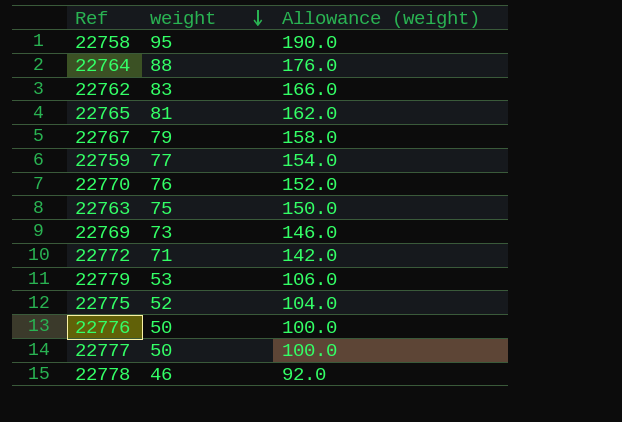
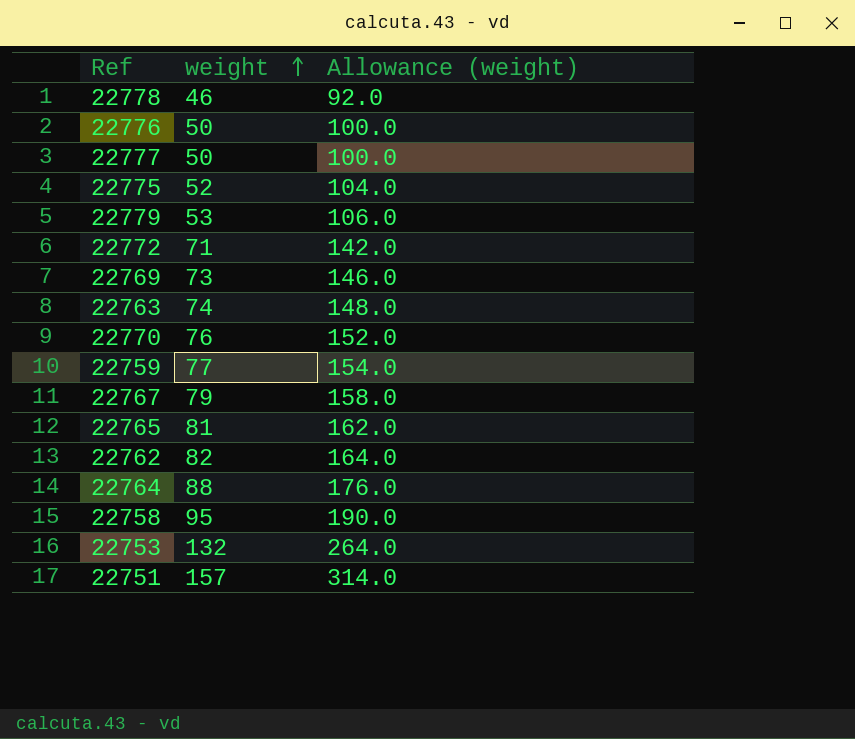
row order: weight descending -> weight ascending
22763 | weight: 75 -> 74
22763 | Allowance (weight): 150.0 -> 148.0
22762 | weight: 83 -> 82
22762 | Allowance (weight): 166.0 -> 164.0
row 22753: none -> 132 | 264.0
row 22751: none -> 157 | 314.0

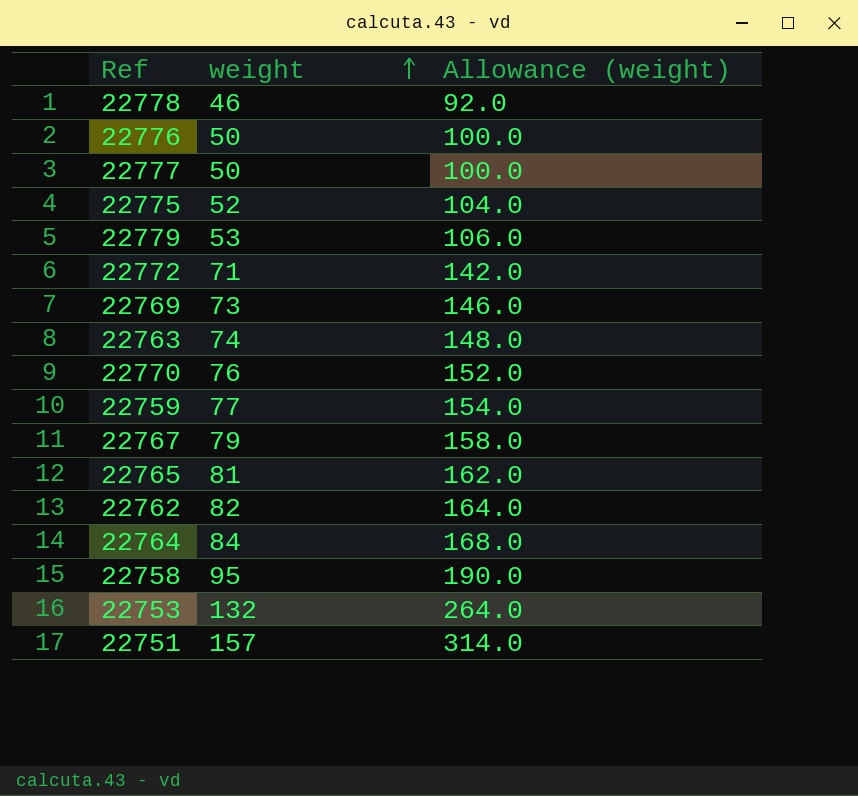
22764 | weight: 88 -> 84
22764 | Allowance (weight): 176.0 -> 168.0

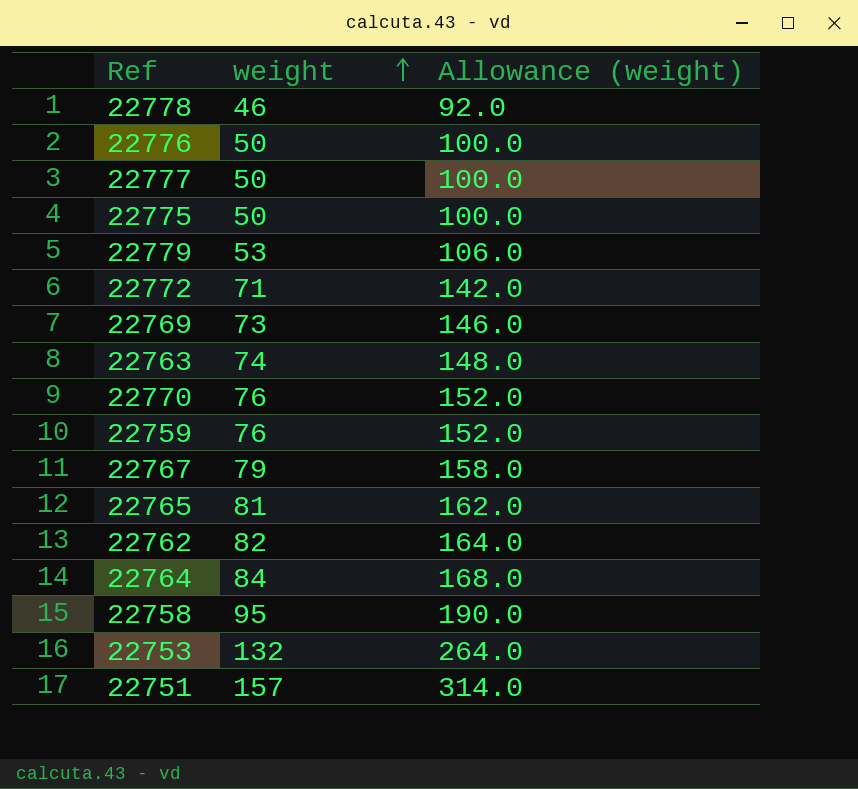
22775 | weight: 52 -> 50
22775 | Allowance (weight): 104.0 -> 100.0
22759 | weight: 77 -> 76
22759 | Allowance (weight): 154.0 -> 152.0

